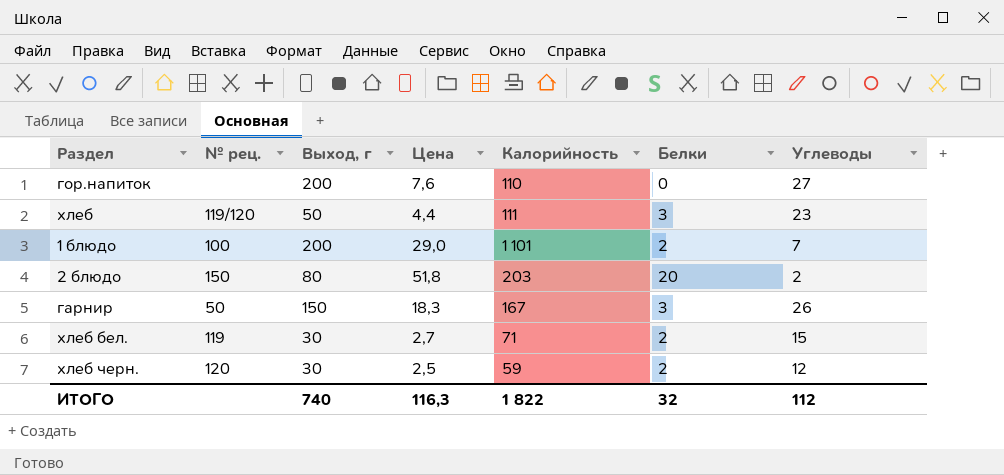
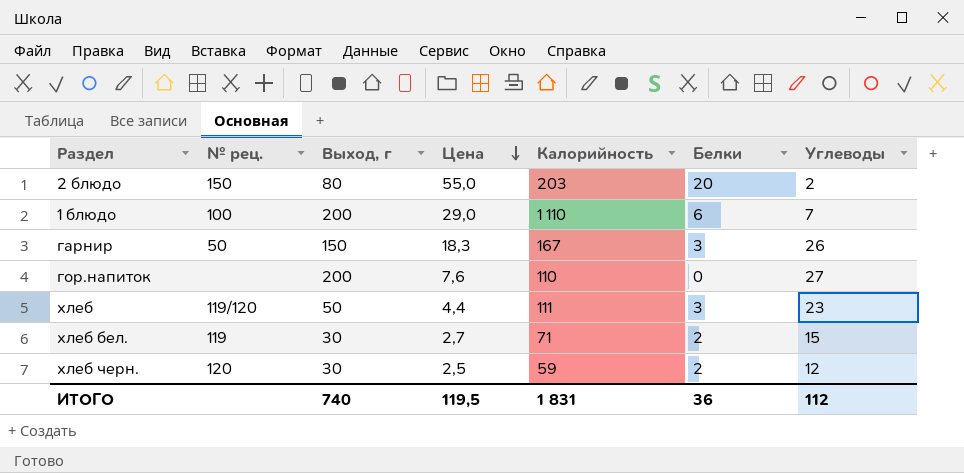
row order: none -> Цена descending
2 блюдо | Цена: 51,8 -> 55,0
1 блюдо | Калорийность: 1 101 -> 1 110
1 блюдо | Белки: 2 -> 6
ИТОГО | Цена: 116,3 -> 119,5
ИТОГО | Калорийность: 1 822 -> 1 831
ИТОГО | Белки: 32 -> 36

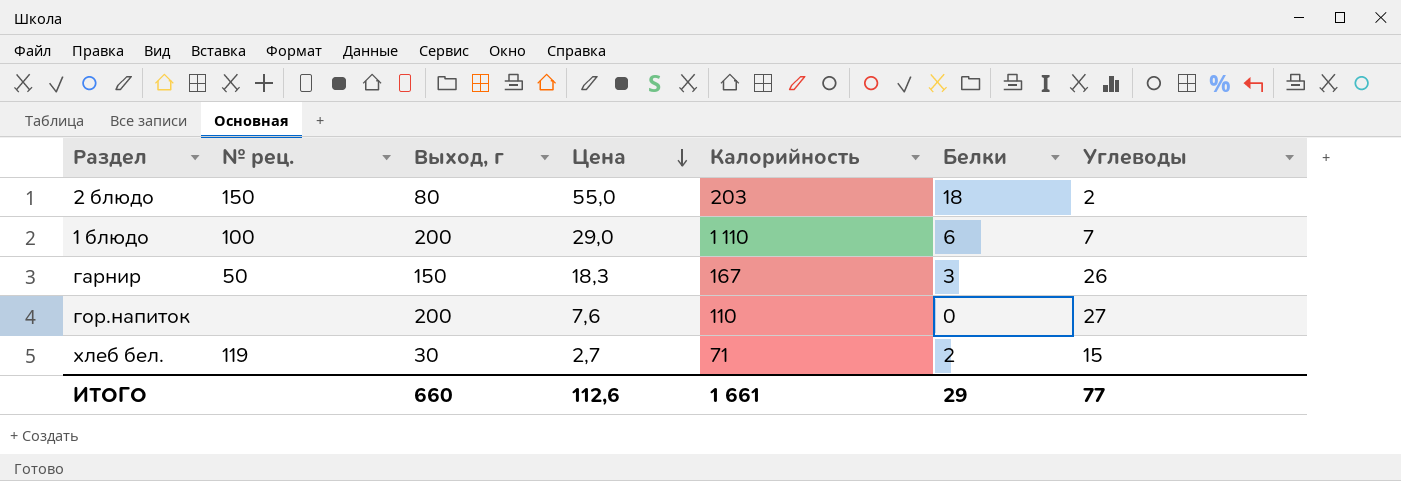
row хлеб: 119/120 | 50 | 4,4 | 111 | 3 | 23 -> none
row хлеб черн.: 120 | 30 | 2,5 | 59 | 2 | 12 -> none
2 блюдо | Белки: 20 -> 18
ИТОГО | Выход, г: 740 -> 660
ИТОГО | Цена: 119,5 -> 112,6
ИТОГО | Калорийность: 1 831 -> 1 661
ИТОГО | Белки: 36 -> 29
ИТОГО | Углеводы: 112 -> 77

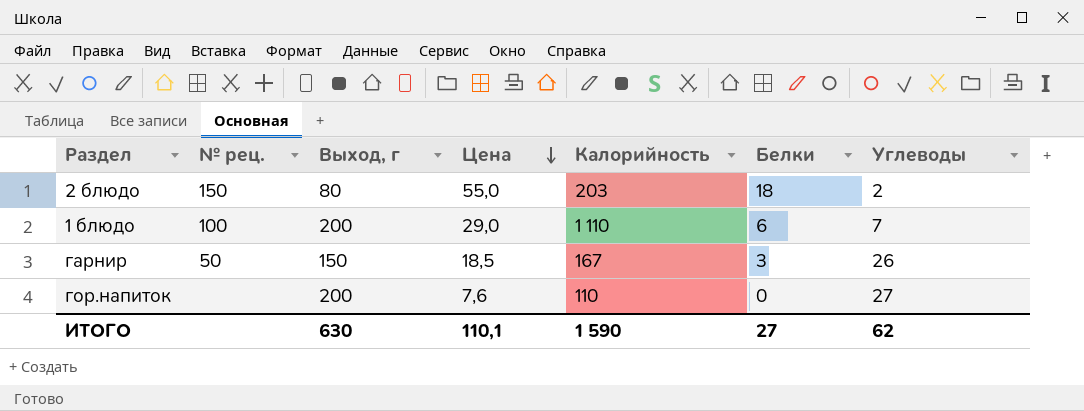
row хлеб бел.: 119 | 30 | 2,7 | 71 | 2 | 15 -> none
гарнир | Цена: 18,3 -> 18,5
ИТОГО | Выход, г: 660 -> 630
ИТОГО | Цена: 112,6 -> 110,1
ИТОГО | Калорийность: 1 661 -> 1 590
ИТОГО | Белки: 29 -> 27
ИТОГО | Углеводы: 77 -> 62

